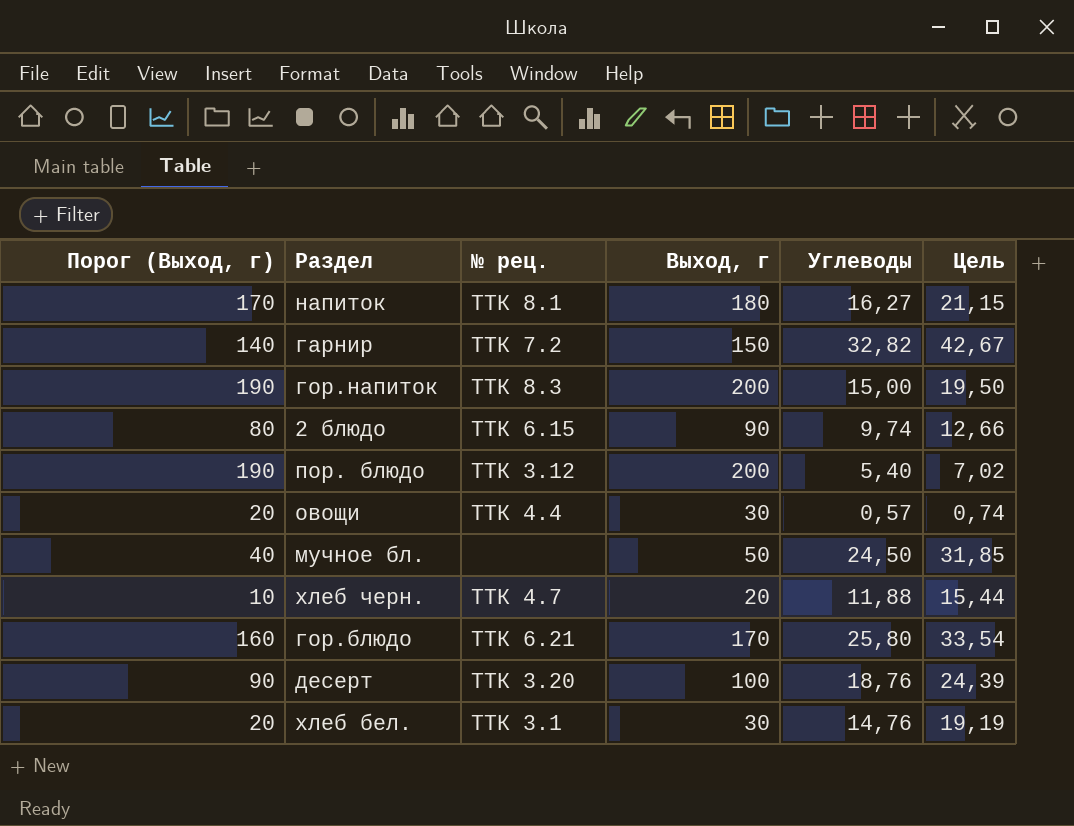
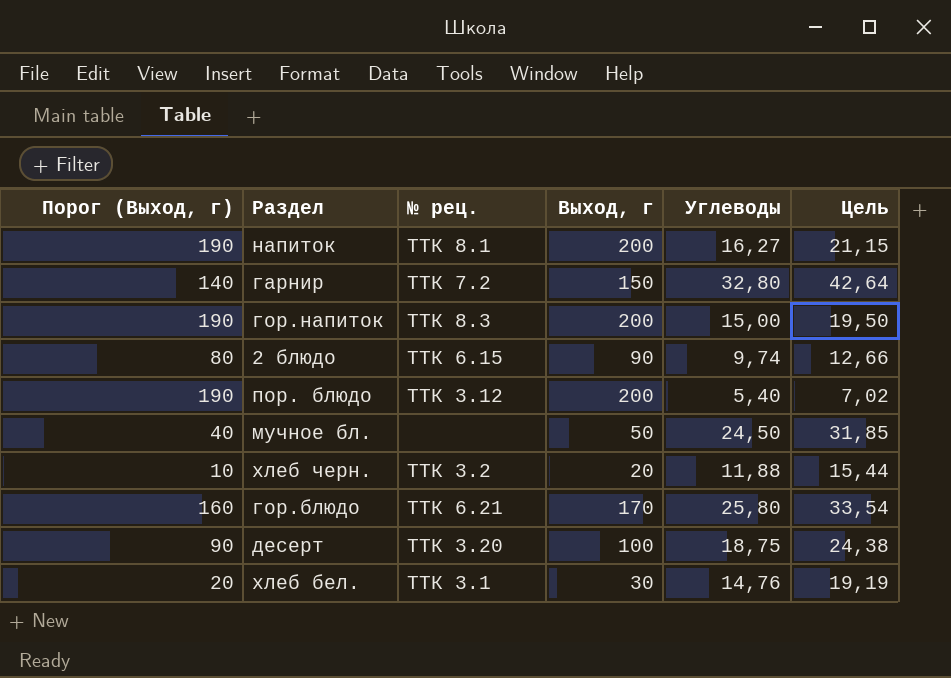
row овощи: 20 | ТТК 4.4 | 30 | 0,57 | 0,74 -> none
напиток | Порог (Выход, г): 170 -> 190
напиток | Выход, г: 180 -> 200
гарнир | Углеводы: 32,82 -> 32,80
гарнир | Цель: 42,67 -> 42,64
хлеб черн. | № рец.: ТТК 4.7 -> ТТК 3.2
десерт | Углеводы: 18,76 -> 18,75
десерт | Цель: 24,39 -> 24,38

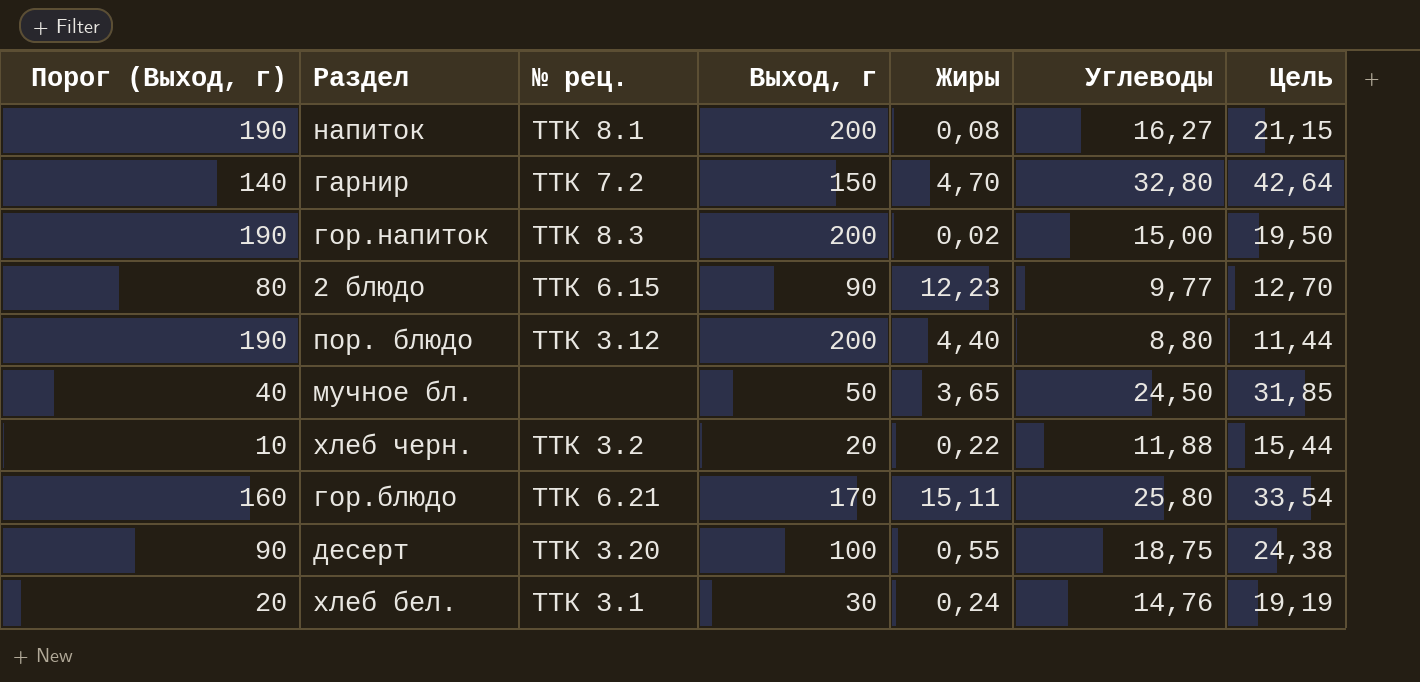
column Жиры | position: none -> 5
2 блюдо | Углеводы: 9,74 -> 9,77
2 блюдо | Цель: 12,66 -> 12,70
пор. блюдо | Углеводы: 5,40 -> 8,80
пор. блюдо | Цель: 7,02 -> 11,44

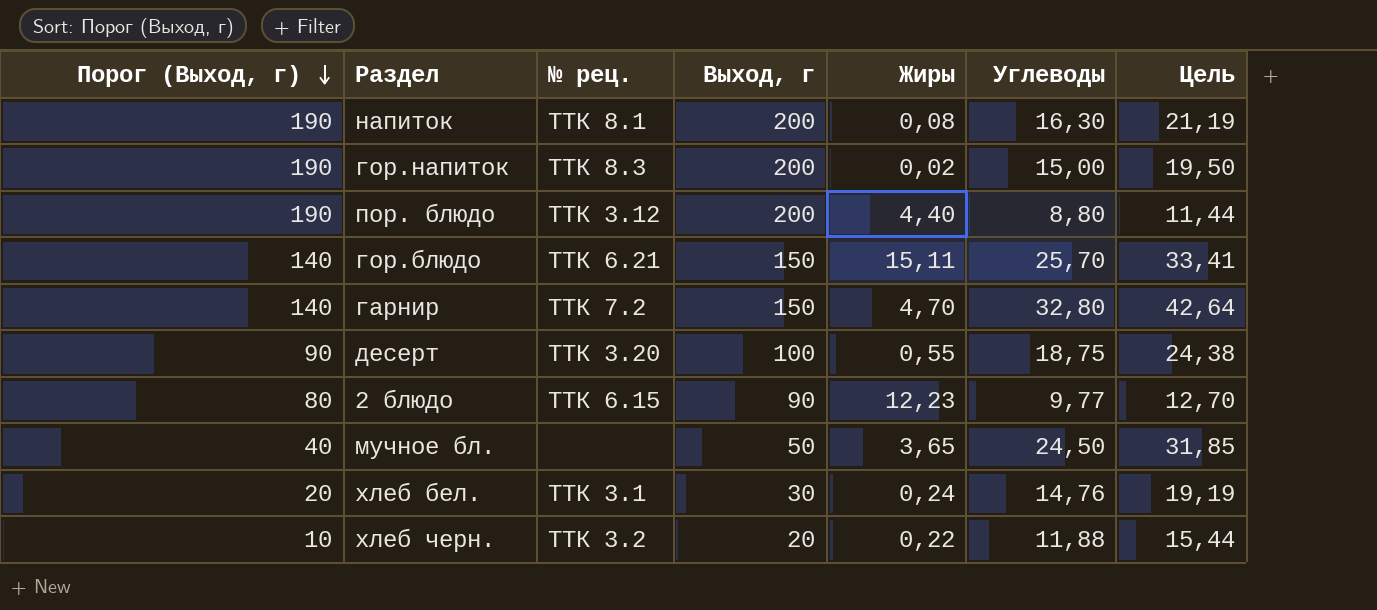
row order: none -> Порог (Выход, г) descending
напиток | Углеводы: 16,27 -> 16,30
напиток | Цель: 21,15 -> 21,19
гор.блюдо | Порог (Выход, г): 160 -> 140
гор.блюдо | Выход, г: 170 -> 150
гор.блюдо | Углеводы: 25,80 -> 25,70
гор.блюдо | Цель: 33,54 -> 33,41

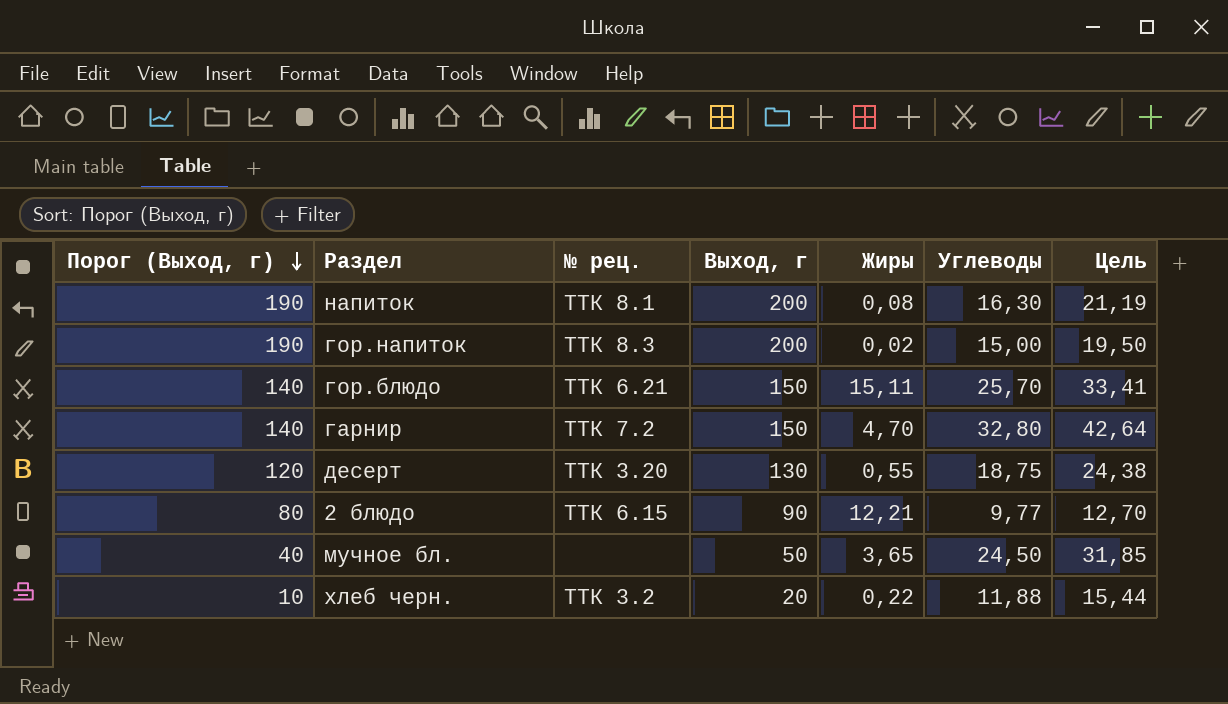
row пор. блюдо: 190 | ТТК 3.12 | 200 | 4,40 | 8,80 | 11,44 -> none
row хлеб бел.: 20 | ТТК 3.1 | 30 | 0,24 | 14,76 | 19,19 -> none
десерт | Порог (Выход, г): 90 -> 120
десерт | Выход, г: 100 -> 130
2 блюдо | Жиры: 12,23 -> 12,21

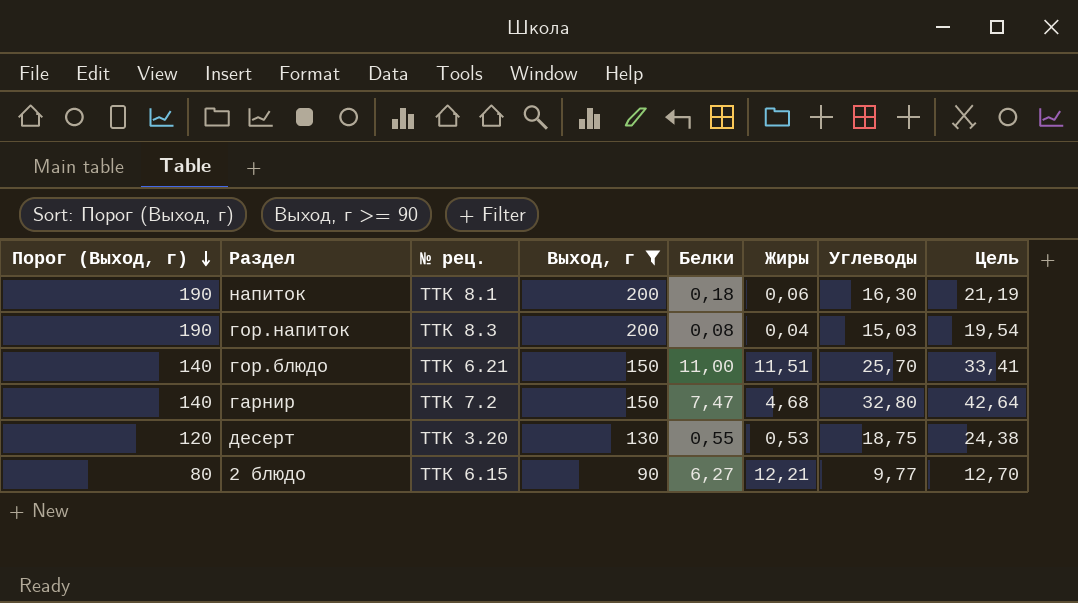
filter: none -> Выход, г >= 90
column Белки | position: none -> 5
напиток | Жиры: 0,08 -> 0,06
гор.напиток | Жиры: 0,02 -> 0,04
гор.напиток | Углеводы: 15,00 -> 15,03
гор.напиток | Цель: 19,50 -> 19,54
гор.блюдо | Жиры: 15,11 -> 11,51
гарнир | Жиры: 4,70 -> 4,68
десерт | Жиры: 0,55 -> 0,53

